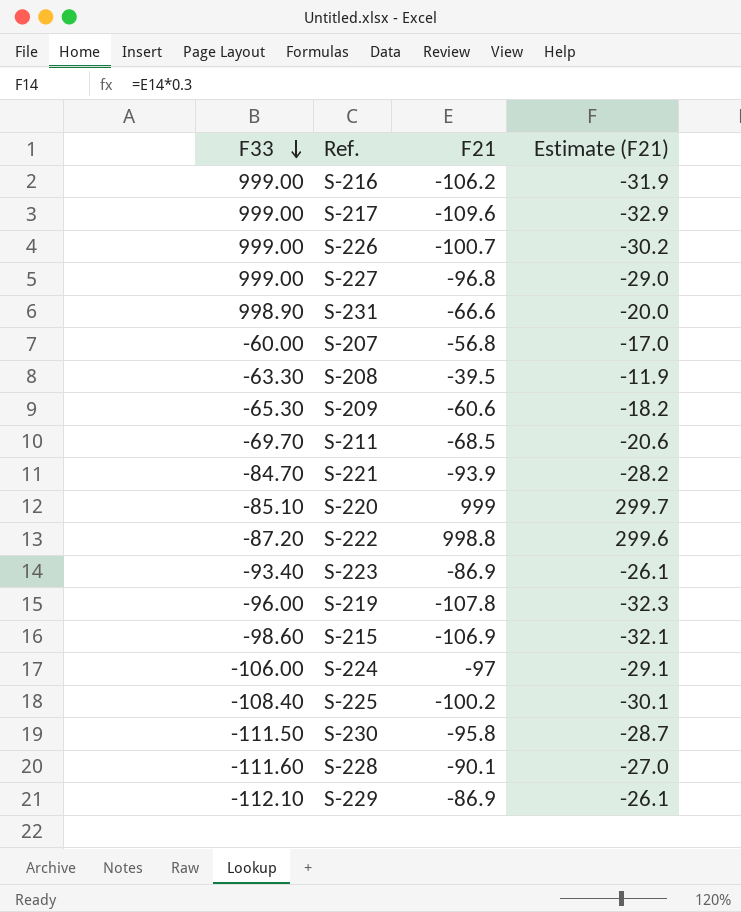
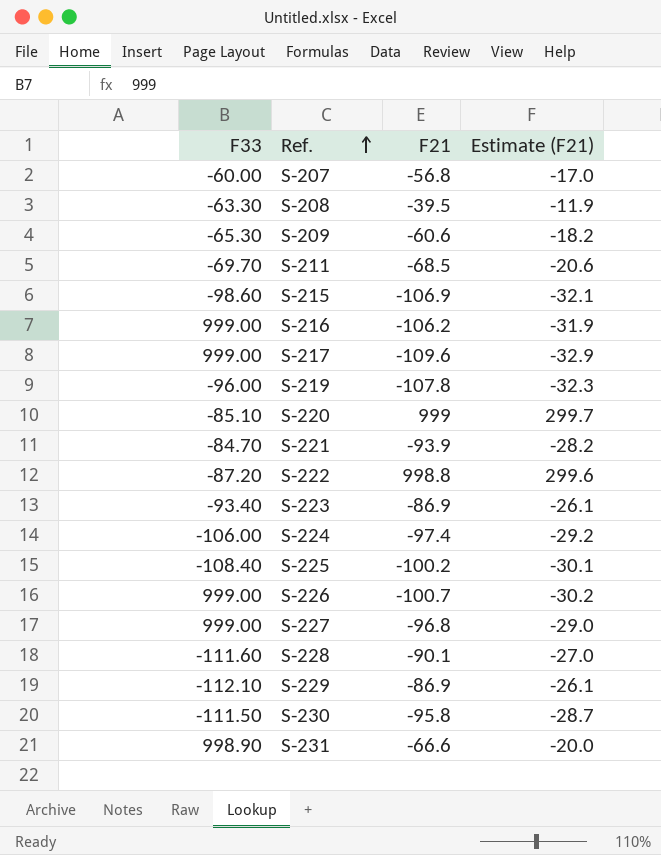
row order: F33 descending -> Ref. ascending
S-224 | F21: -97 -> -97.4
S-224 | Estimate (F21): -29.1 -> -29.2

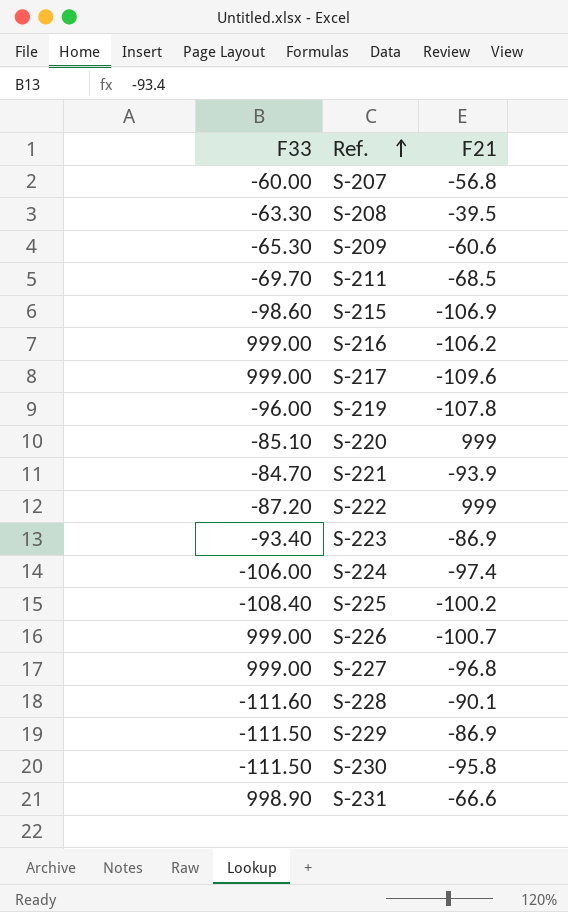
column Estimate (F21) | formula: [F21] * 0.3 -> none
S-222 | F21: 998.8 -> 999
S-229 | F33: -112.10 -> -111.50

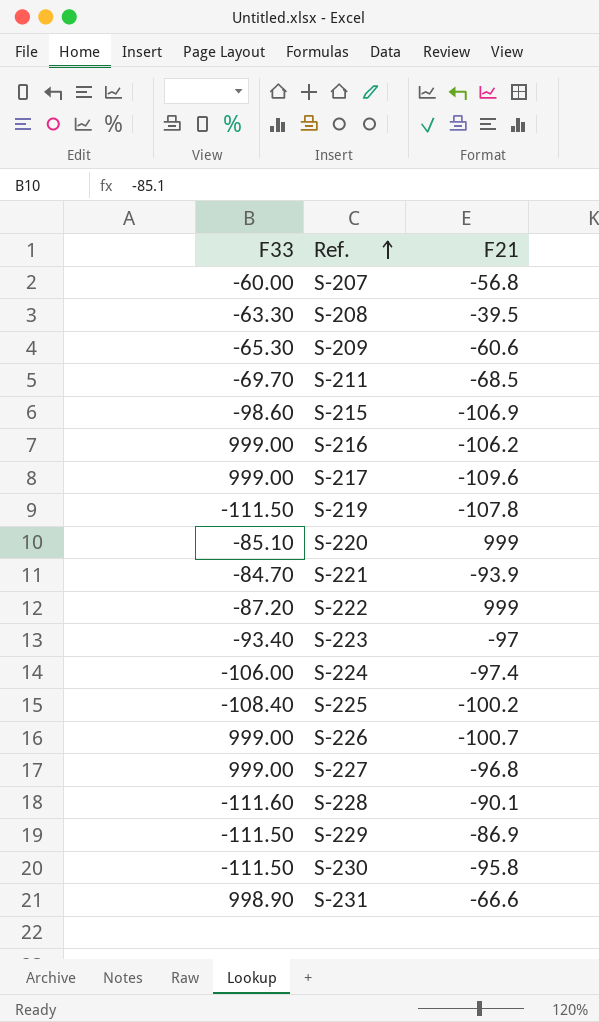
S-219 | F33: -96.00 -> -111.50
S-223 | F21: -86.9 -> -97

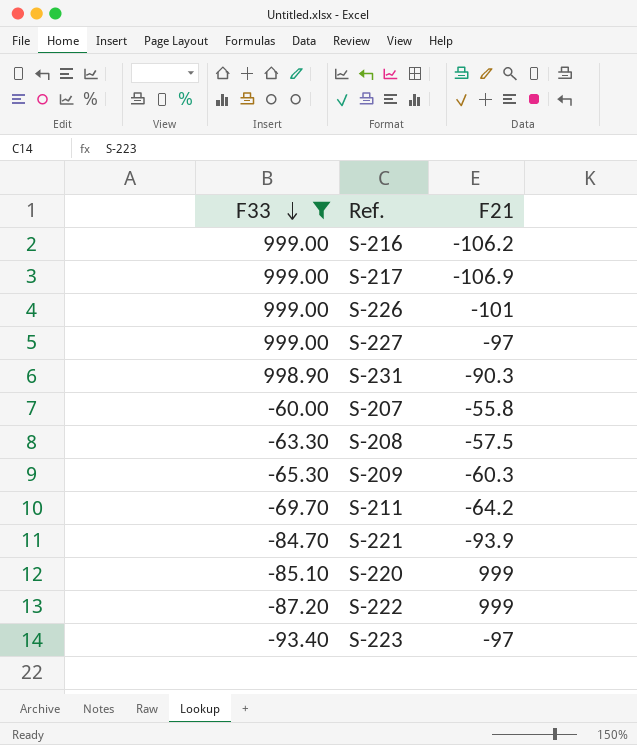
filter: none -> F33 >= -93.40
row order: Ref. ascending -> F33 descending
S-217 | F21: -109.6 -> -106.9
S-226 | F21: -100.7 -> -101
S-227 | F21: -96.8 -> -97
S-231 | F21: -66.6 -> -90.3
S-207 | F21: -56.8 -> -55.8
S-208 | F21: -39.5 -> -57.5
S-209 | F21: -60.6 -> -60.3
S-211 | F21: -68.5 -> -64.2

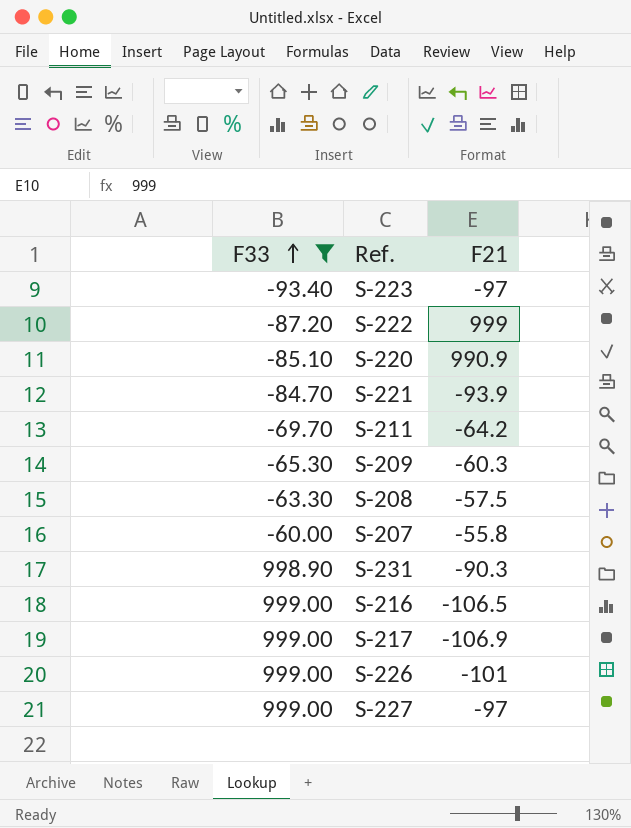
row order: F33 descending -> F33 ascending
S-220 | F21: 999 -> 990.9
S-216 | F21: -106.2 -> -106.5

